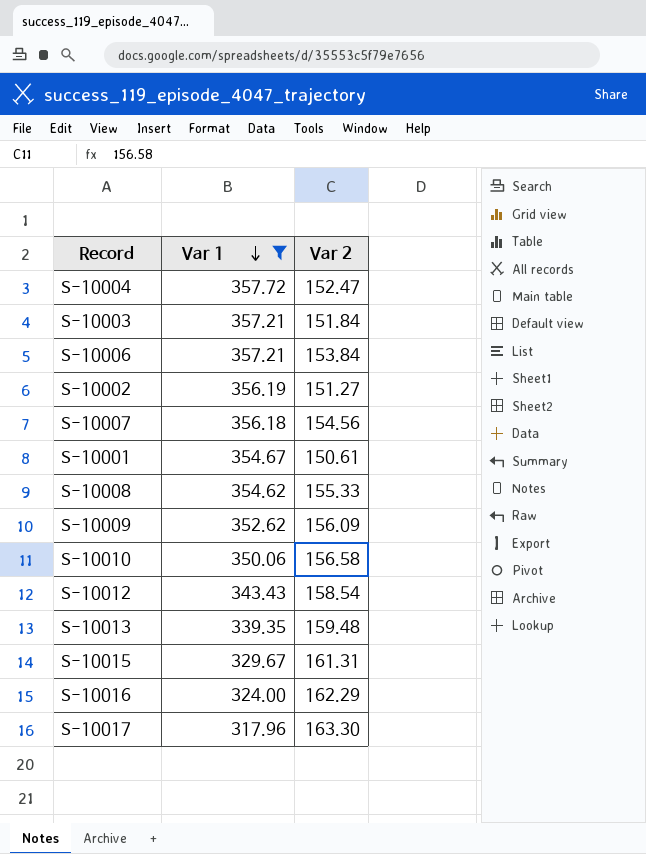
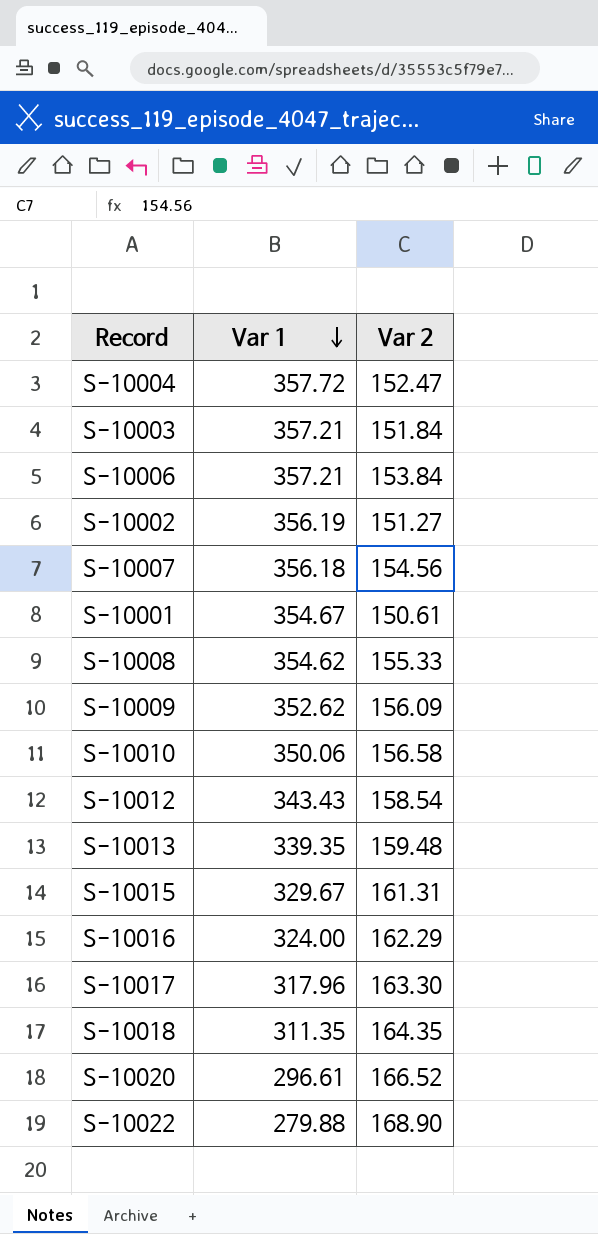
filter: Var 1 >= 317.96 -> none

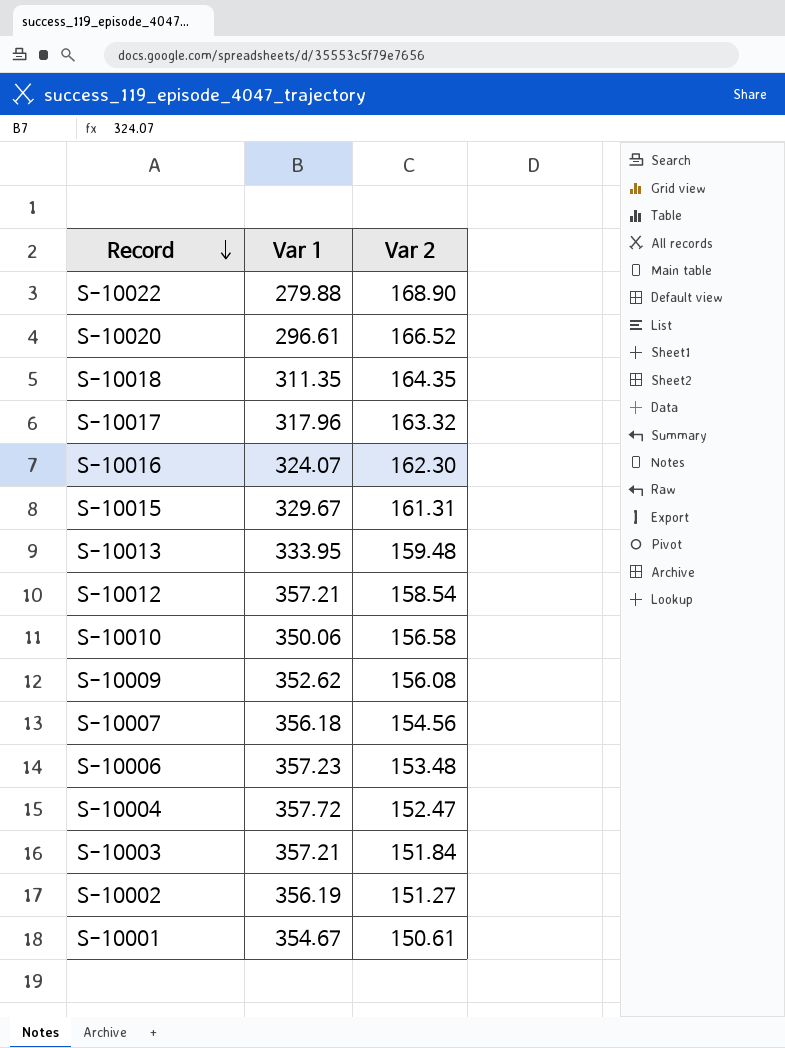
row order: Var 1 descending -> Record descending
row S-10008: 354.62 | 155.33 -> none
S-10017 | Var 2: 163.30 -> 163.32
S-10016 | Var 1: 324.00 -> 324.07
S-10016 | Var 2: 162.29 -> 162.30
S-10013 | Var 1: 339.35 -> 333.95
S-10012 | Var 1: 343.43 -> 357.21
S-10009 | Var 2: 156.09 -> 156.08
S-10006 | Var 1: 357.21 -> 357.23
S-10006 | Var 2: 153.84 -> 153.48

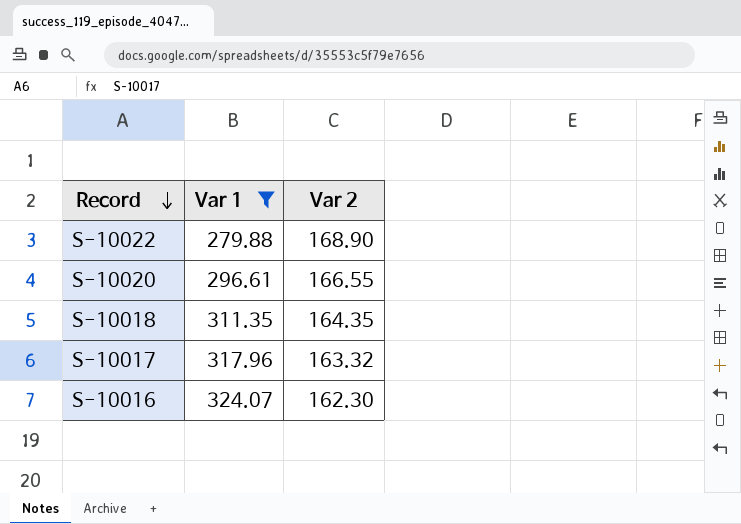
filter: none -> Var 1 <= 324.07
S-10020 | Var 2: 166.52 -> 166.55

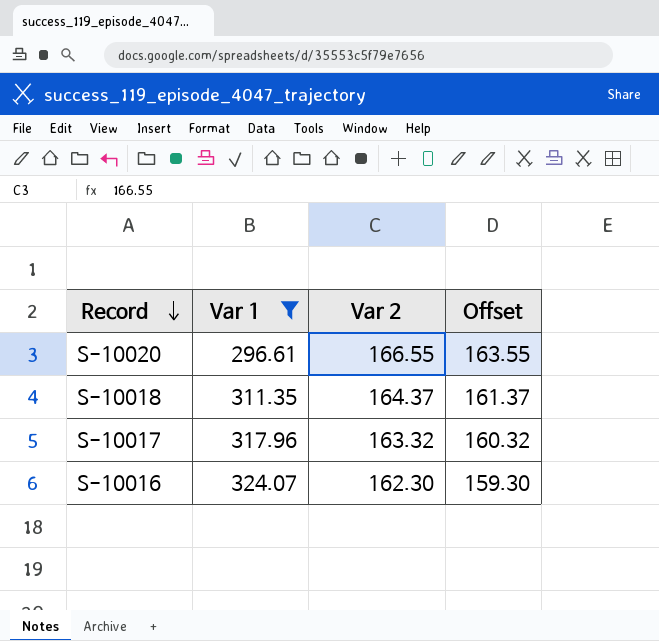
column Offset | formula: none -> [Var 2] - 3
row S-10022: 279.88 | 168.90 -> none
S-10018 | Var 2: 164.35 -> 164.37

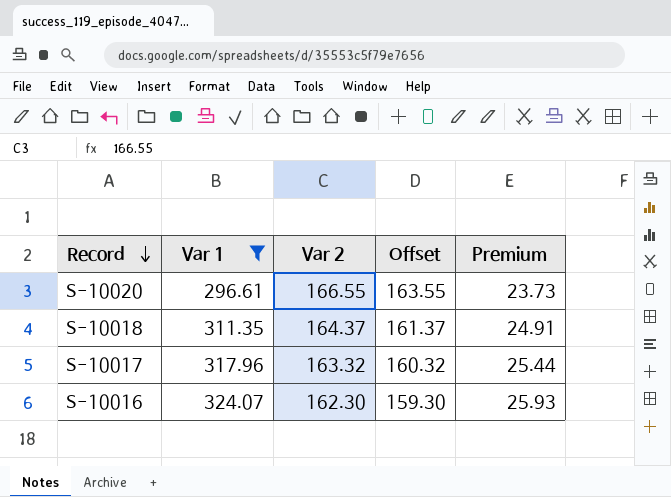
column Premium | formula: none -> [Var 1] * 0.08

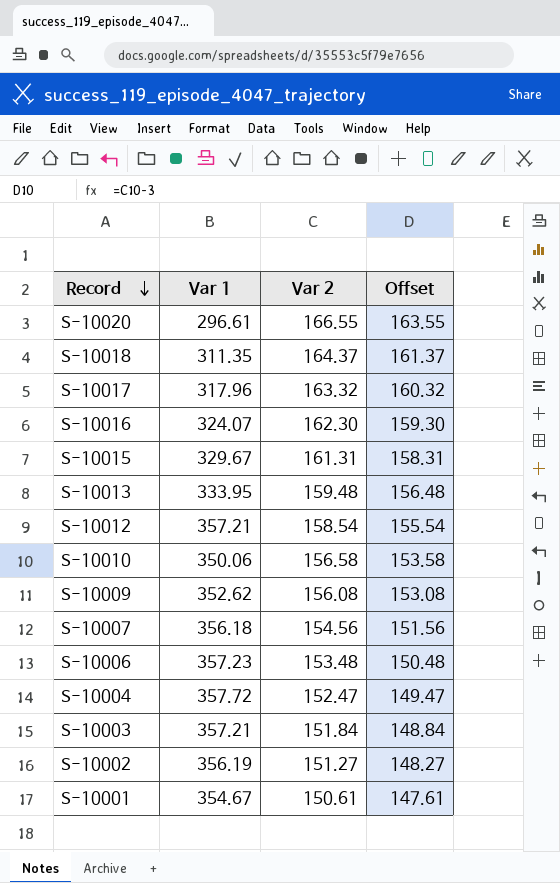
filter: Var 1 <= 324.07 -> none
column Premium | formula: [Var 1] * 0.08 -> none

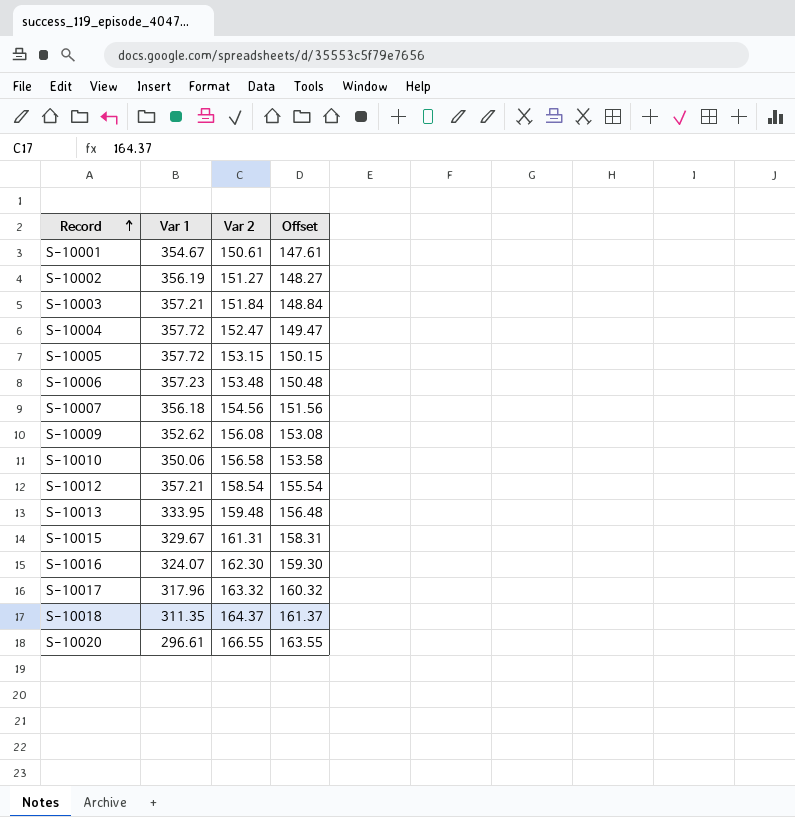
row order: Record descending -> Record ascending
row S-10005: none -> 357.72 | 153.15 | 150.15

